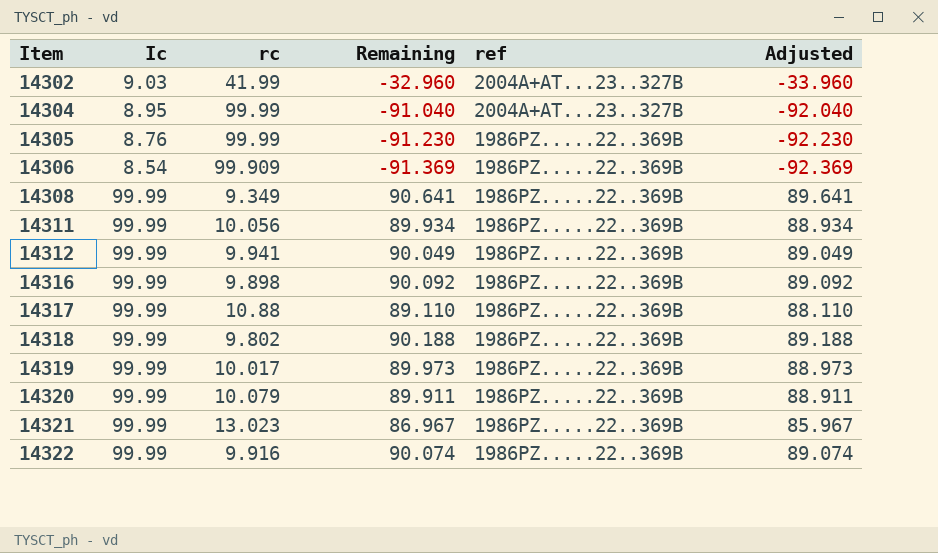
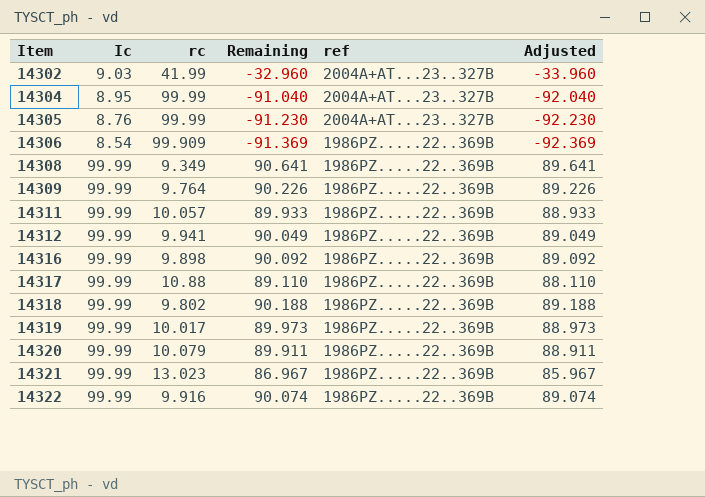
14305 | ref: 1986PZ.....22..369B -> 2004A+AT...23..327B
row 14309: none -> 99.99 | 9.764 | 90.226 | 1986PZ.....22..369B | 89.226
14311 | rc: 10.056 -> 10.057
14311 | Remaining: 89.934 -> 89.933
14311 | Adjusted: 88.934 -> 88.933

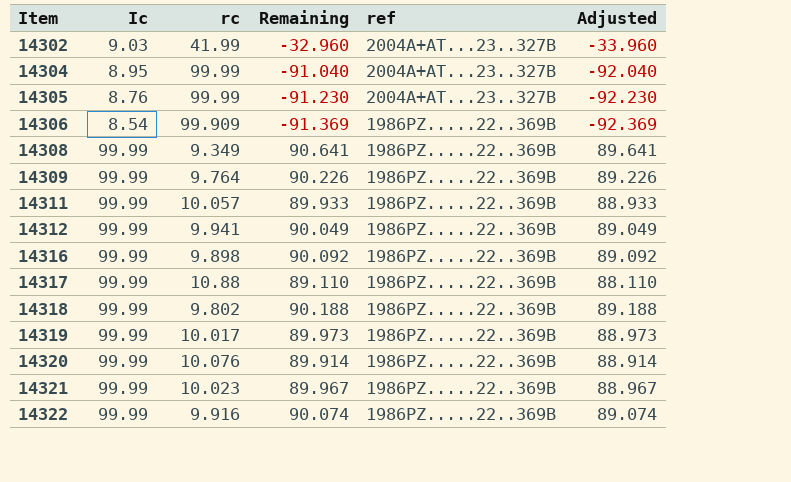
14320 | rc: 10.079 -> 10.076
14320 | Remaining: 89.911 -> 89.914
14320 | Adjusted: 88.911 -> 88.914
14321 | rc: 13.023 -> 10.023
14321 | Remaining: 86.967 -> 89.967
14321 | Adjusted: 85.967 -> 88.967

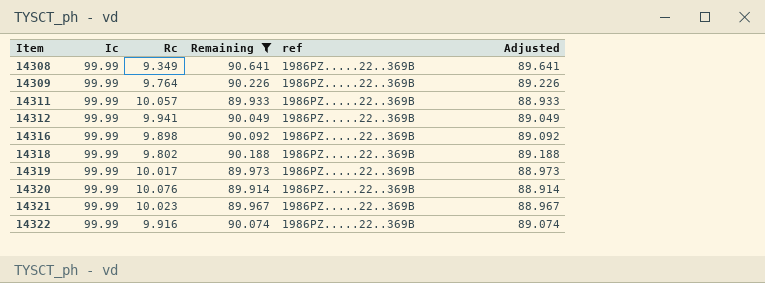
filter: none -> Remaining >= 89.914
column name: rc -> Rc

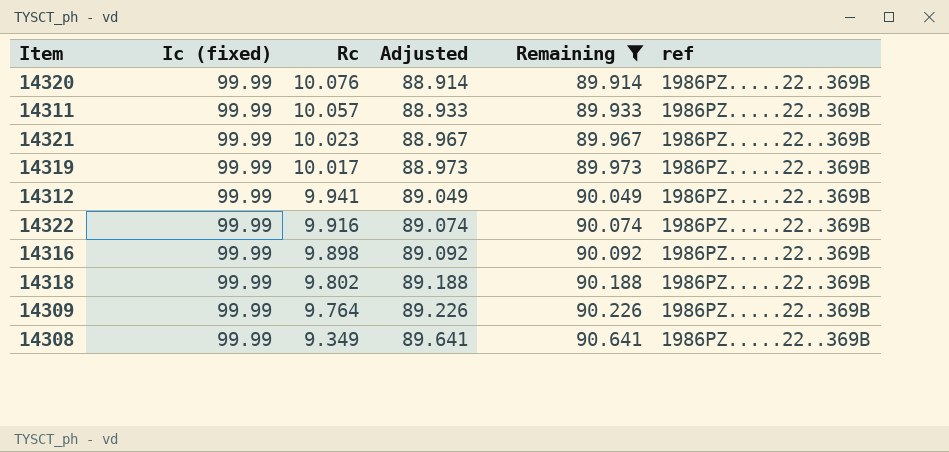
row order: Item ascending -> Rc descending
column name: Ic -> Ic (fixed)
column Adjusted | position: 6 -> 4

